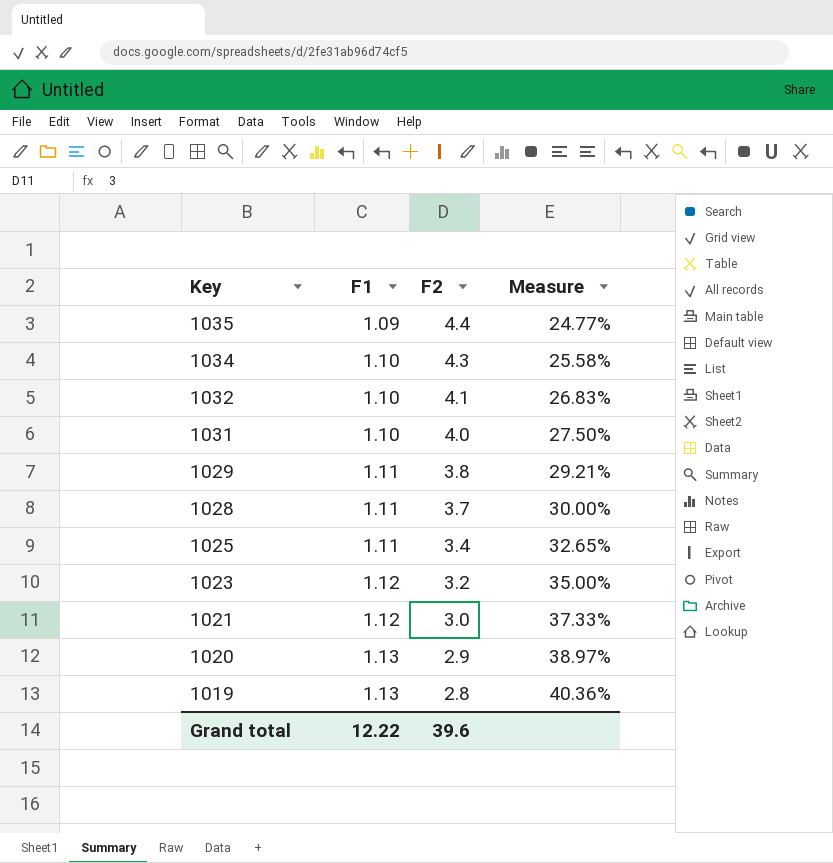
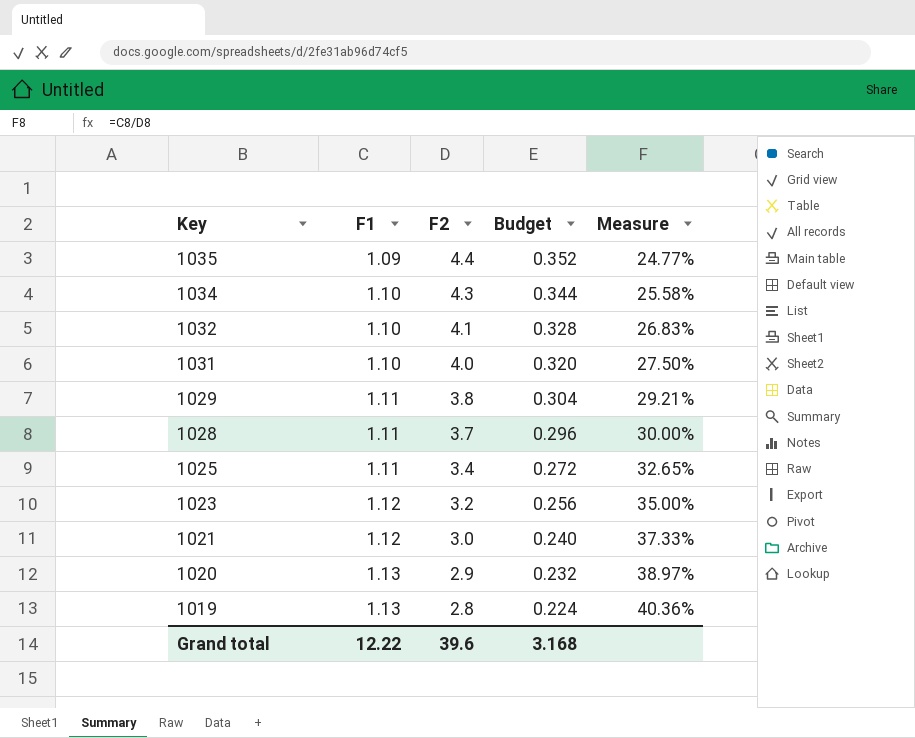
column Budget | formula: none -> [F2] * 0.08

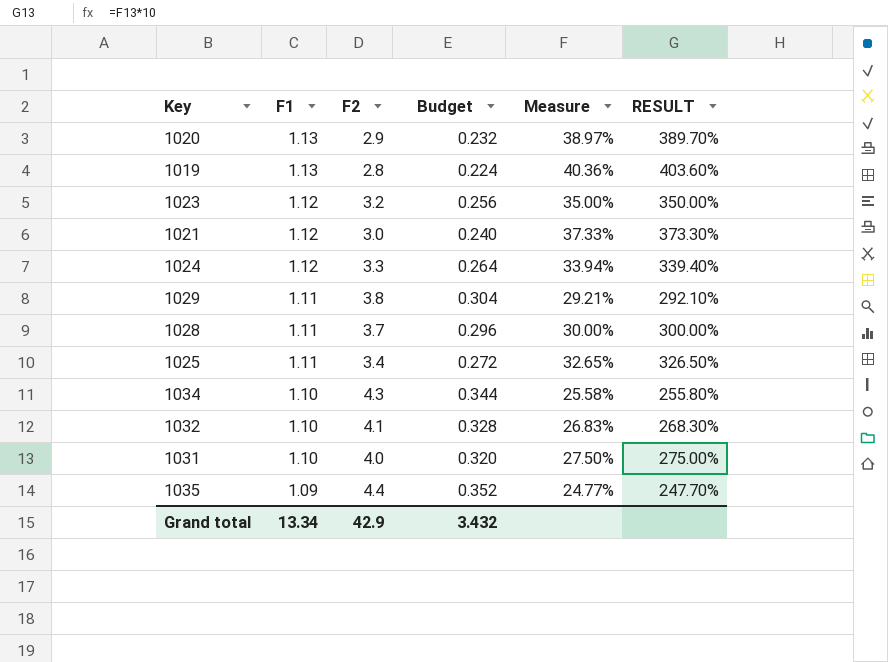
row order: Key descending -> F1 descending
column RESULT | formula: none -> [Measure] * 10
row 1024: none -> 1.12 | 3.3 | 0.264 | 33.94% | 339.40%
Grand total | F1: 12.22 -> 13.34
Grand total | F2: 39.6 -> 42.9
Grand total | Budget: 3.168 -> 3.432

